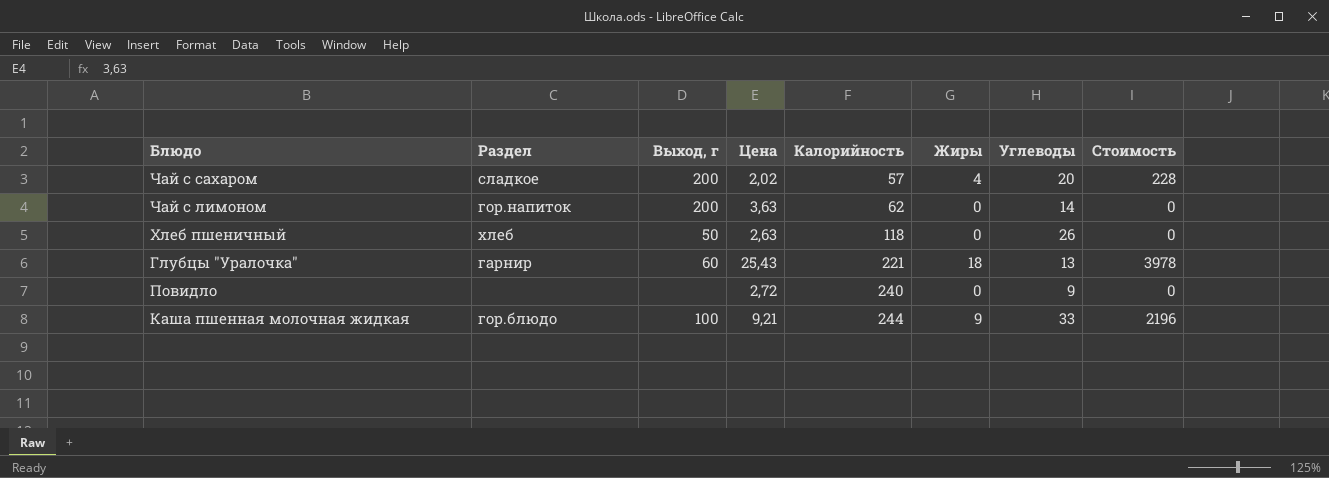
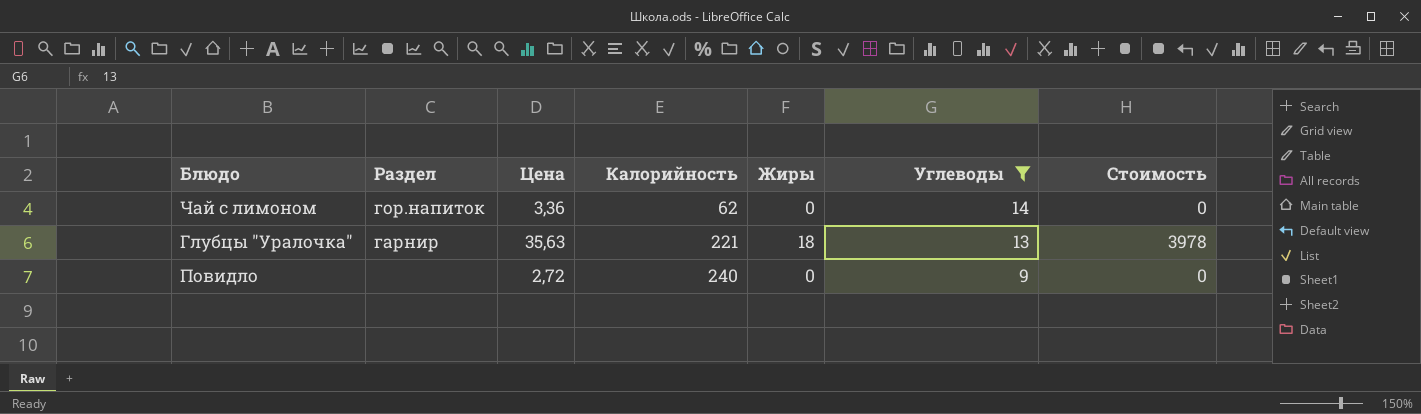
filter: none -> Углеводы <= 14
column Выход, г | position: 3 -> none
Чай с лимоном | Цена: 3,63 -> 3,36
Глубцы "Уралочка" | Цена: 25,43 -> 35,63

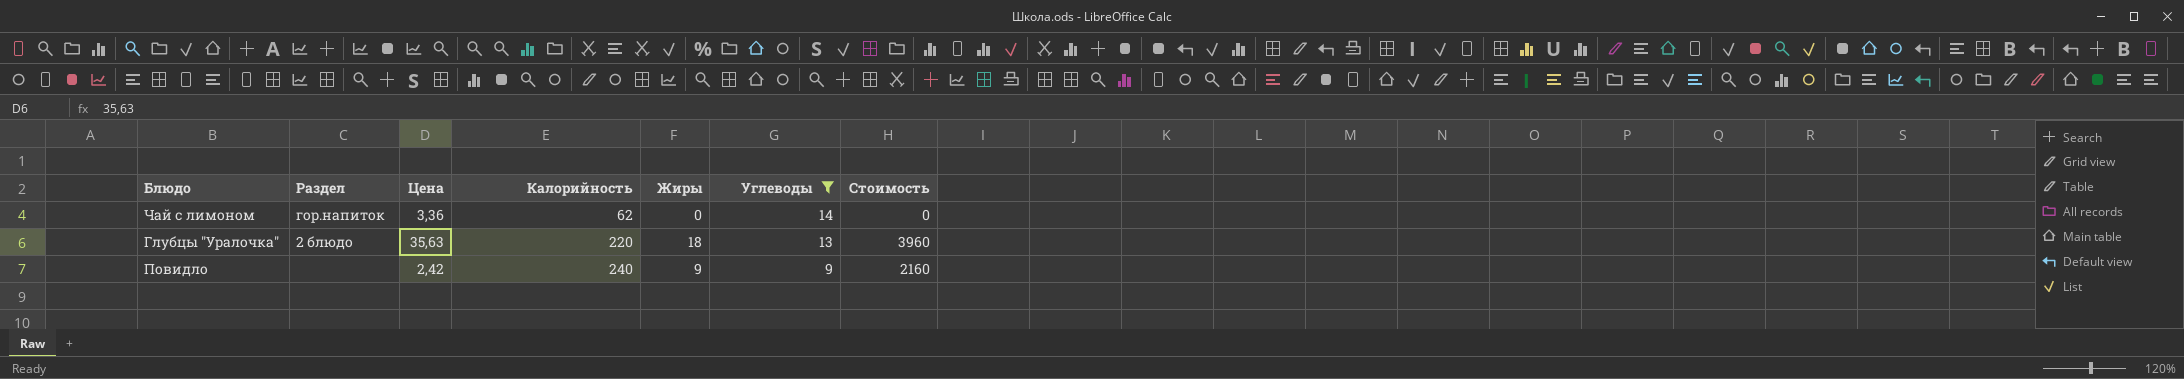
Глубцы "Уралочка" | Раздел: гарнир -> 2 блюдо
Глубцы "Уралочка" | Калорийность: 221 -> 220
Глубцы "Уралочка" | Стоимость: 3978 -> 3960
Повидло | Цена: 2,72 -> 2,42
Повидло | Жиры: 0 -> 9
Повидло | Стоимость: 0 -> 2160

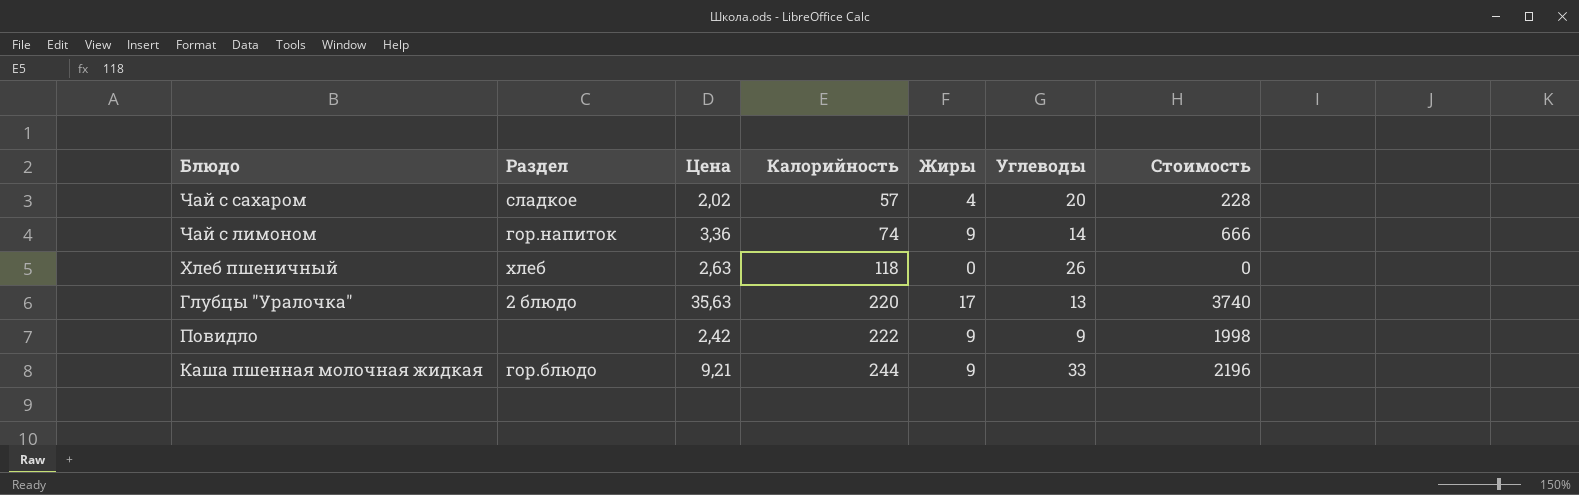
filter: Углеводы <= 14 -> none
Чай с лимоном | Калорийность: 62 -> 74
Чай с лимоном | Жиры: 0 -> 9
Чай с лимоном | Стоимость: 0 -> 666
Глубцы "Уралочка" | Жиры: 18 -> 17
Глубцы "Уралочка" | Стоимость: 3960 -> 3740
Повидло | Калорийность: 240 -> 222
Повидло | Стоимость: 2160 -> 1998

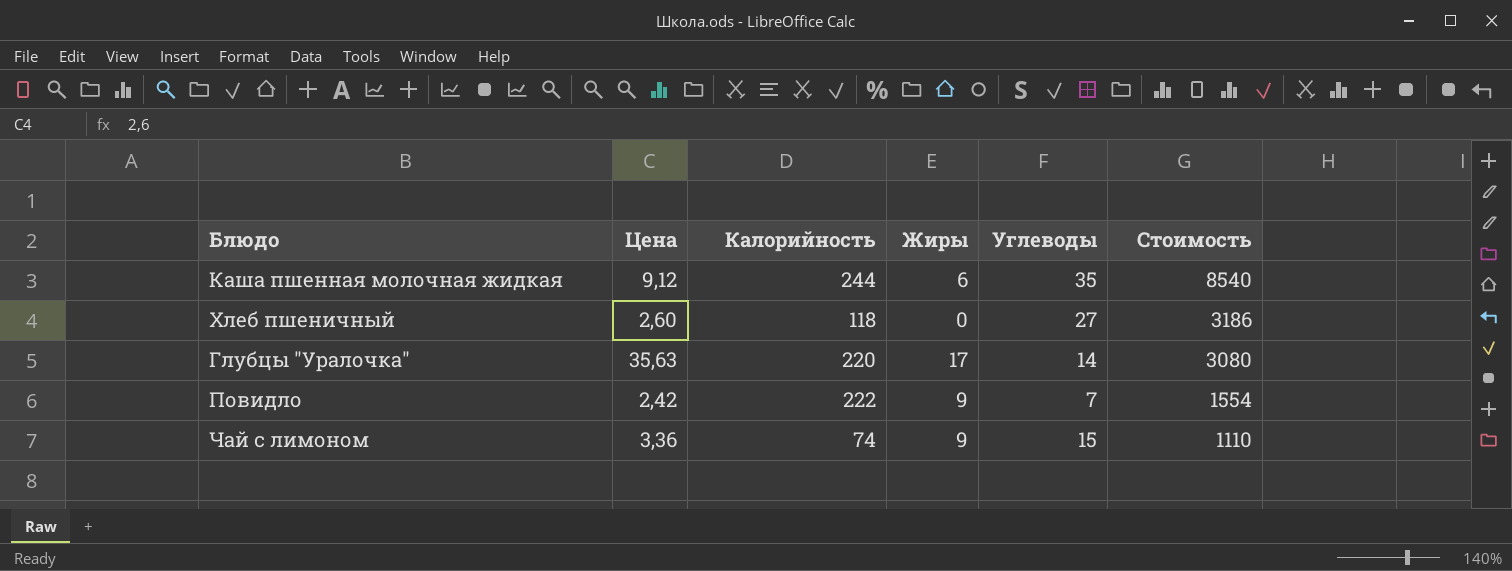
row order: Калорийность ascending -> Стоимость descending
column Раздел | position: 2 -> none
column Стоимость | formula: [Калорийность] * [Жиры] -> [Калорийность] * [Углеводы]
row Чай с сахаром: сладкое | 2,02 | 57 | 4 | 20 | 228 -> none
Каша пшенная молочная жидкая | Цена: 9,21 -> 9,12
Каша пшенная молочная жидкая | Жиры: 9 -> 6
Каша пшенная молочная жидкая | Углеводы: 33 -> 35
Хлеб пшеничный | Цена: 2,63 -> 2,60
Хлеб пшеничный | Углеводы: 26 -> 27
Глубцы "Уралочка" | Углеводы: 13 -> 14
Повидло | Углеводы: 9 -> 7
Чай с лимоном | Углеводы: 14 -> 15

